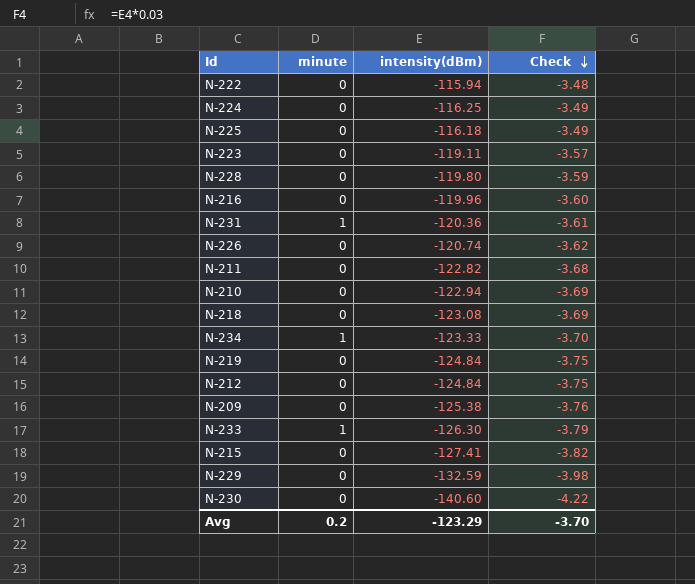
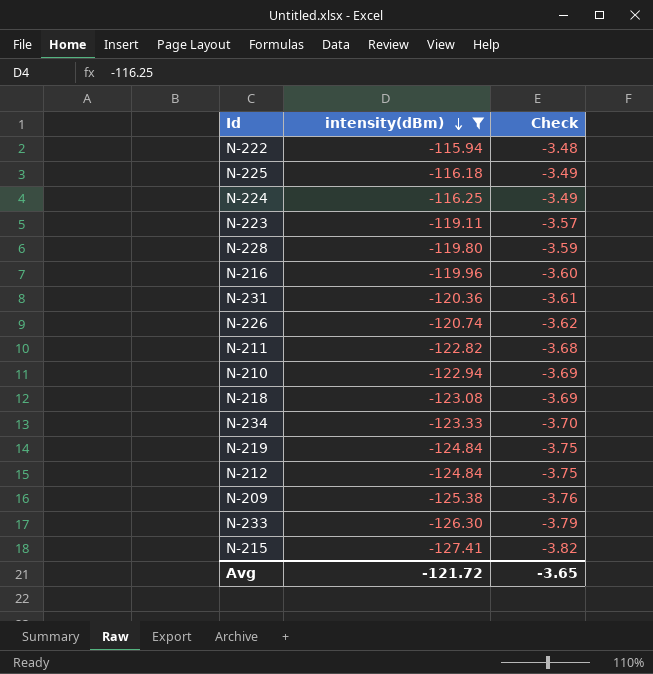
filter: none -> intensity(dBm) >= -127.41
row order: Check descending -> intensity(dBm) descending
column minute | position: 2 -> none
Avg | intensity(dBm): -123.29 -> -121.72
Avg | Check: -3.70 -> -3.65

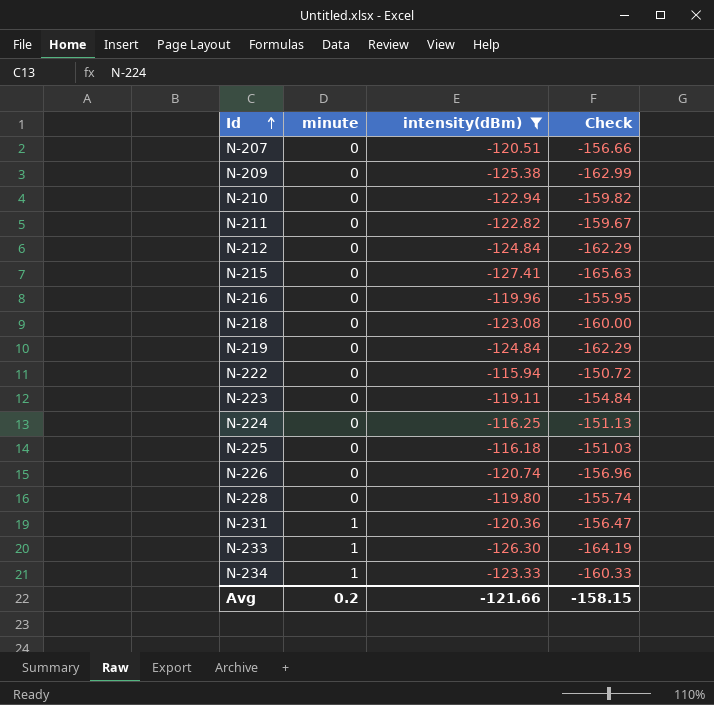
row order: intensity(dBm) descending -> Id ascending
column minute | position: none -> 2
column Check | formula: [intensity(dBm)] * 0.03 -> [intensity(dBm)] * 1.3
row N-207: none -> 0 | -120.51 | -156.66
Avg | intensity(dBm): -121.72 -> -121.66
Avg | Check: -3.65 -> -158.15

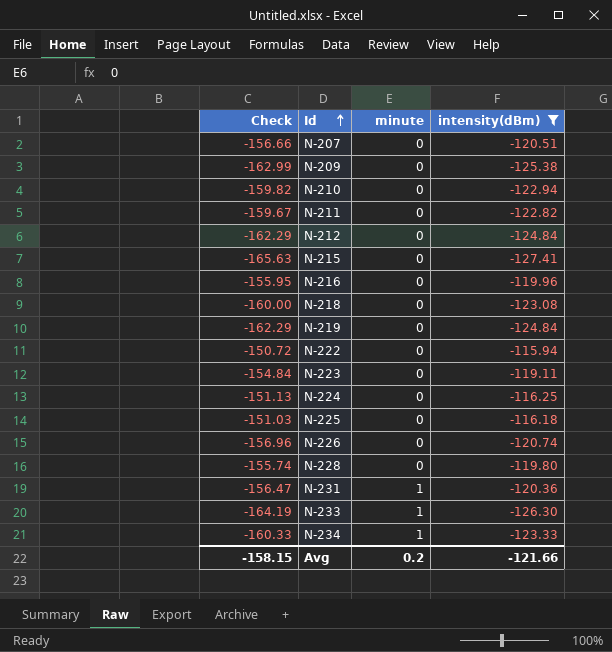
column Check | position: 4 -> 1

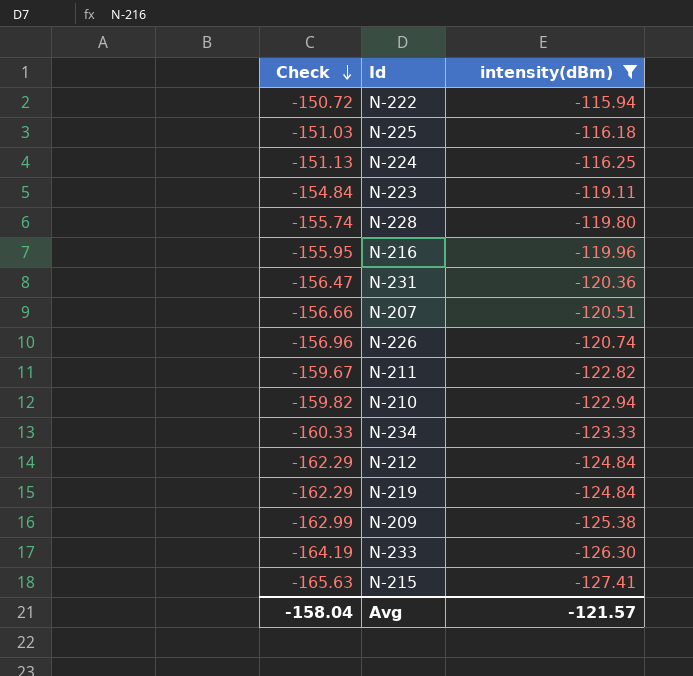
row order: Id ascending -> Check descending
column minute | position: 3 -> none
row N-218: -160.00 | 0 | -123.08 -> none
Avg | Check: -158.15 -> -158.04
Avg | intensity(dBm): -121.66 -> -121.57

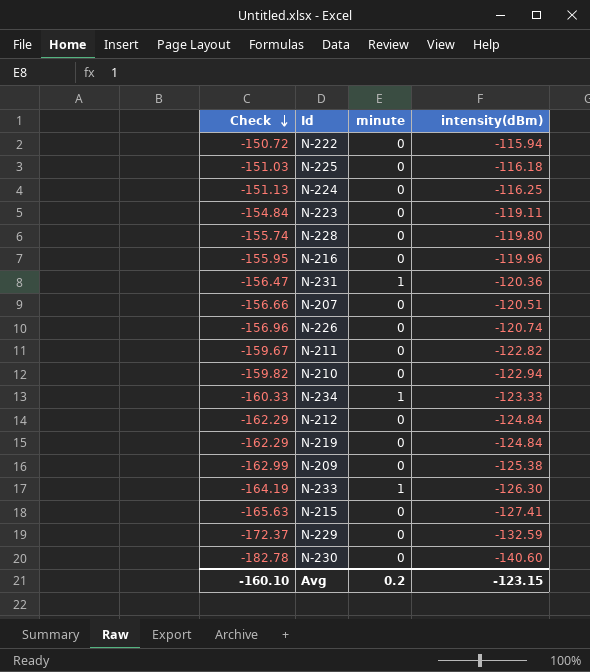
filter: intensity(dBm) >= -127.41 -> none
column minute | position: none -> 3
Avg | Check: -158.04 -> -160.10
Avg | intensity(dBm): -121.57 -> -123.15

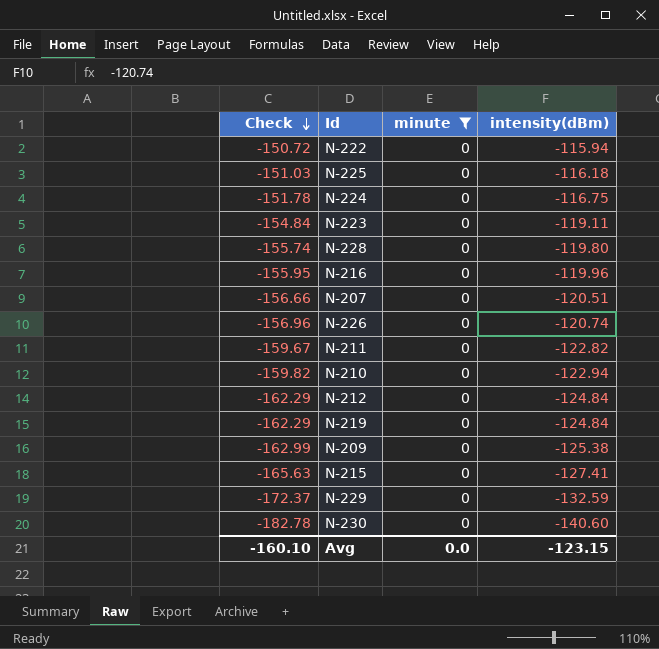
filter: none -> minute = 0
N-224 | Check: -151.13 -> -151.78
N-224 | intensity(dBm): -116.25 -> -116.75
Avg | minute: 0.2 -> 0.0

